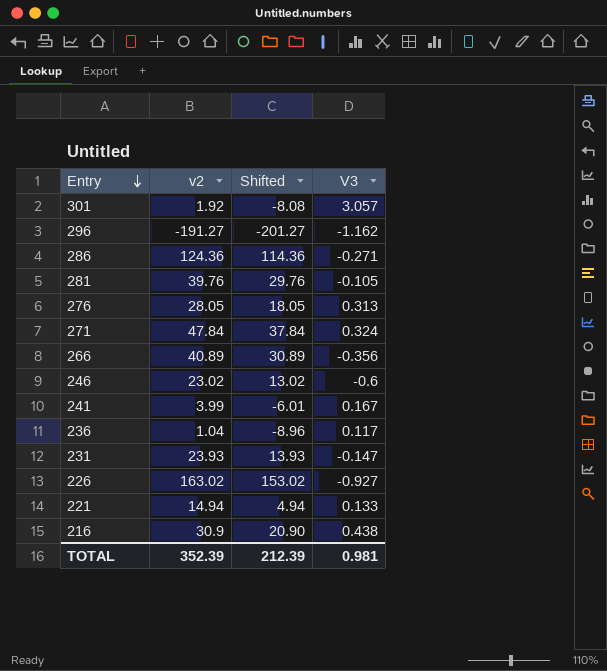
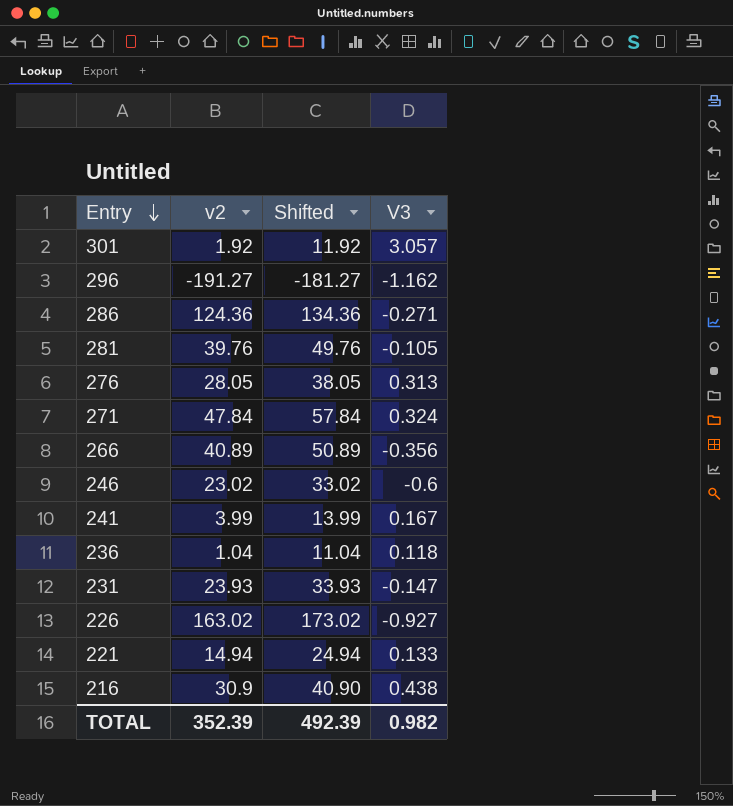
column Shifted | formula: [v2] - 10 -> [v2] + 10
236 | V3: 0.117 -> 0.118
TOTAL | Shifted: 212.39 -> 492.39
TOTAL | V3: 0.981 -> 0.982

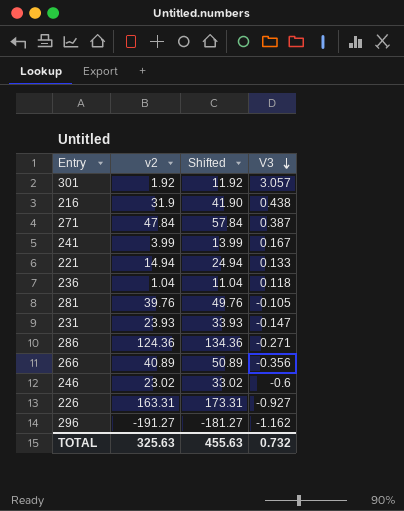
row order: Entry descending -> V3 descending
row 276: 28.05 | 38.05 | 0.313 -> none
216 | v2: 30.9 -> 31.9
216 | Shifted: 40.90 -> 41.90
271 | V3: 0.324 -> 0.387
226 | v2: 163.02 -> 163.31
226 | Shifted: 173.02 -> 173.31
TOTAL | v2: 352.39 -> 325.63
TOTAL | Shifted: 492.39 -> 455.63
TOTAL | V3: 0.982 -> 0.732

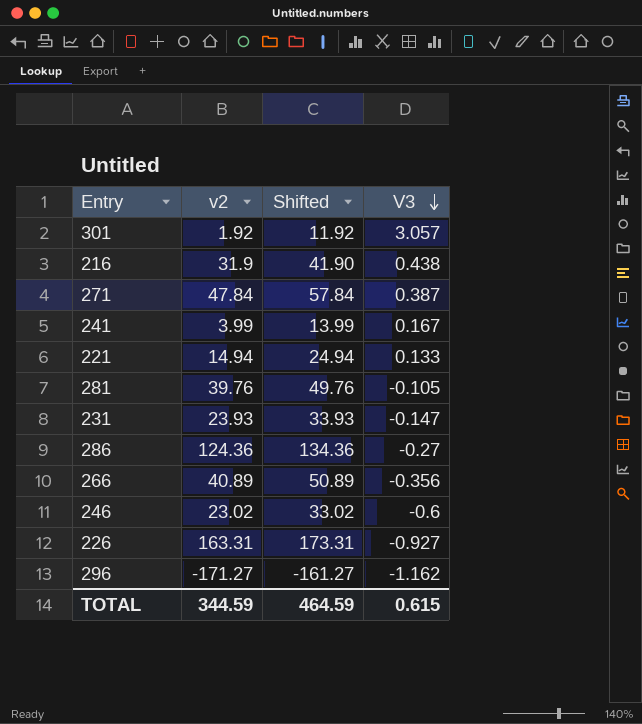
row 236: 1.04 | 11.04 | 0.118 -> none
286 | V3: -0.271 -> -0.27
296 | v2: -191.27 -> -171.27
296 | Shifted: -181.27 -> -161.27
TOTAL | v2: 325.63 -> 344.59
TOTAL | Shifted: 455.63 -> 464.59
TOTAL | V3: 0.732 -> 0.615

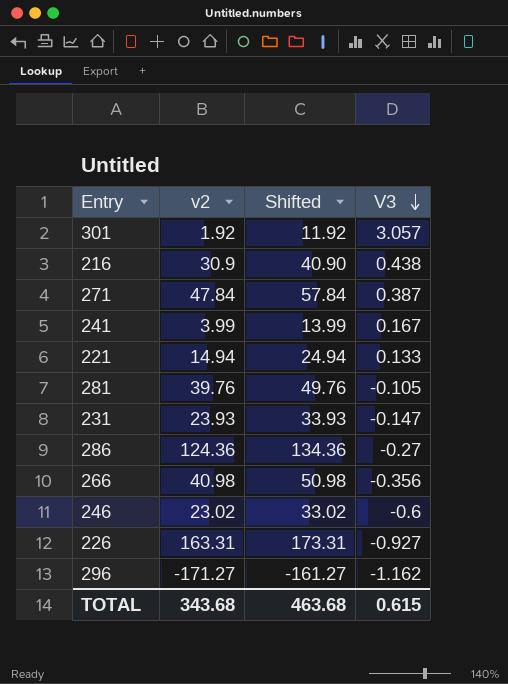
216 | v2: 31.9 -> 30.9
216 | Shifted: 41.90 -> 40.90
266 | v2: 40.89 -> 40.98
266 | Shifted: 50.89 -> 50.98
TOTAL | v2: 344.59 -> 343.68
TOTAL | Shifted: 464.59 -> 463.68

